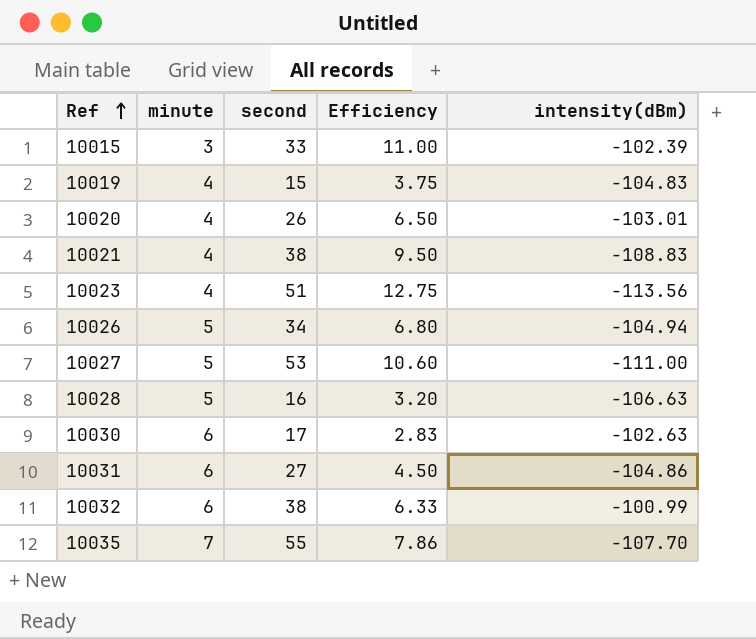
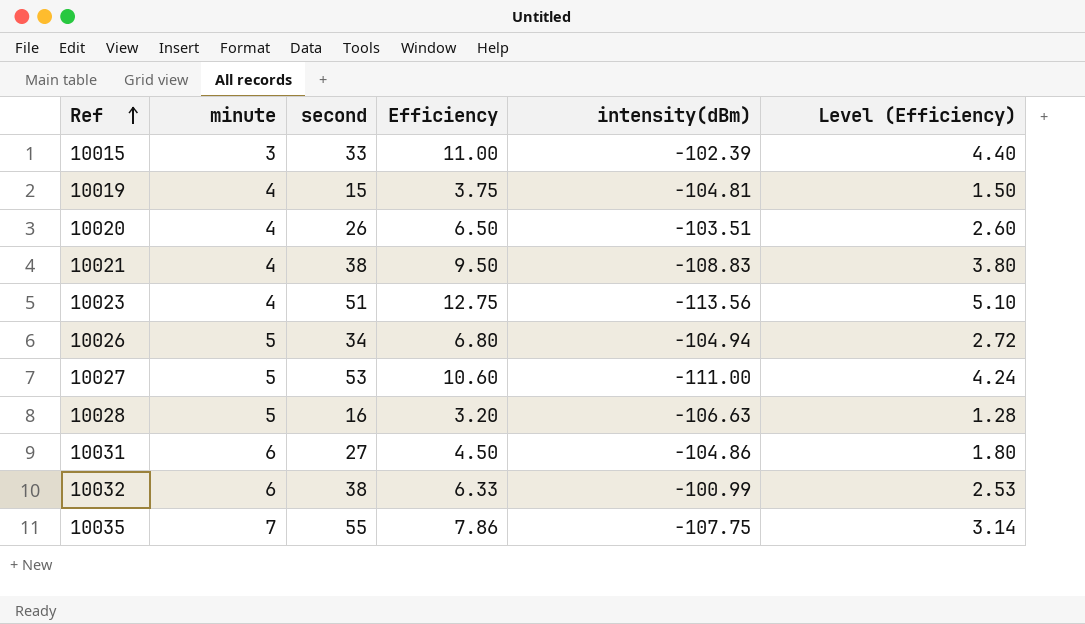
column Level (Efficiency) | formula: none -> [Efficiency] * 0.4
row 10030: 6 | 17 | 2.83 | -102.63 -> none
10019 | intensity(dBm): -104.83 -> -104.81
10020 | intensity(dBm): -103.01 -> -103.51
10035 | intensity(dBm): -107.70 -> -107.75

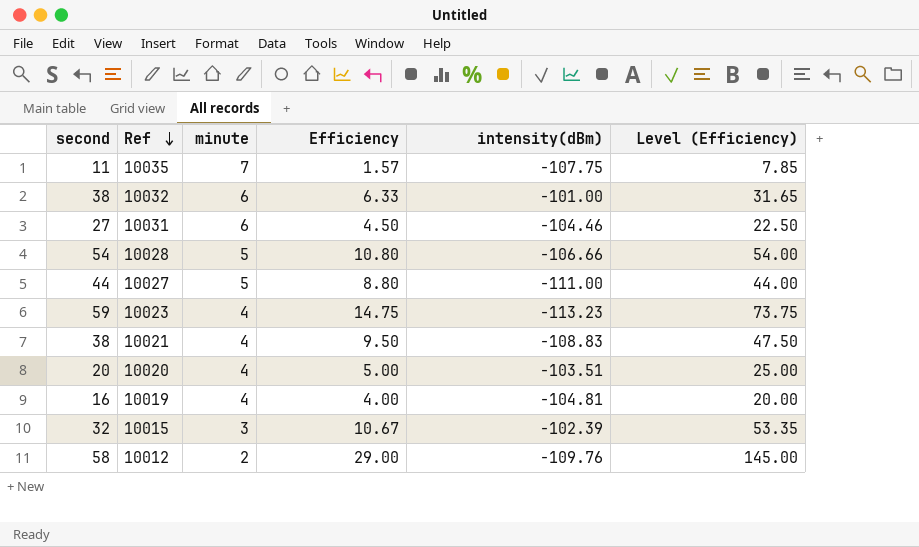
row order: Ref ascending -> Ref descending
column second | position: 3 -> 1
column Level (Efficiency) | formula: [Efficiency] * 0.4 -> [Efficiency] * 5
row 10026: 5 | 34 | 6.80 | -104.94 | 2.72 -> none
10035 | second: 55 -> 11
10035 | Efficiency: 7.86 -> 1.57
10032 | intensity(dBm): -100.99 -> -101.00
10031 | intensity(dBm): -104.86 -> -104.46
10028 | second: 16 -> 54
10028 | Efficiency: 3.20 -> 10.80
10028 | intensity(dBm): -106.63 -> -106.66
10027 | second: 53 -> 44
10027 | Efficiency: 10.60 -> 8.80
10023 | second: 51 -> 59
10023 | Efficiency: 12.75 -> 14.75
10023 | intensity(dBm): -113.56 -> -113.23
10020 | second: 26 -> 20
10020 | Efficiency: 6.50 -> 5.00
10019 | second: 15 -> 16
10019 | Efficiency: 3.75 -> 4.00
10015 | second: 33 -> 32
10015 | Efficiency: 11.00 -> 10.67
row 10012: none -> 58 | 2 | 29.00 | -109.76 | 145.00

